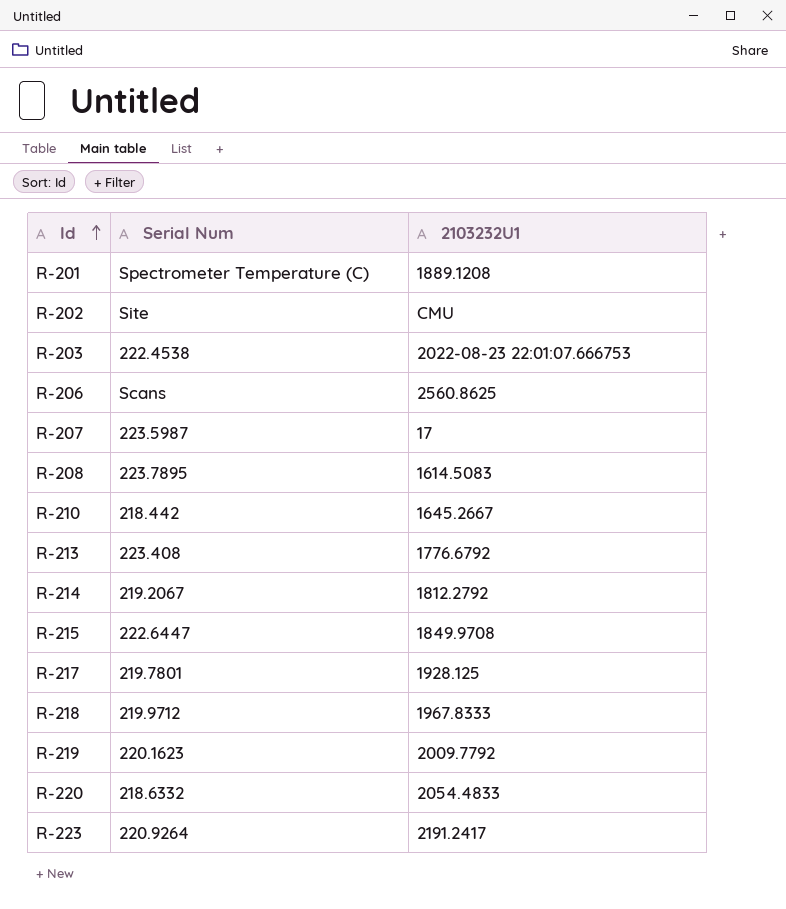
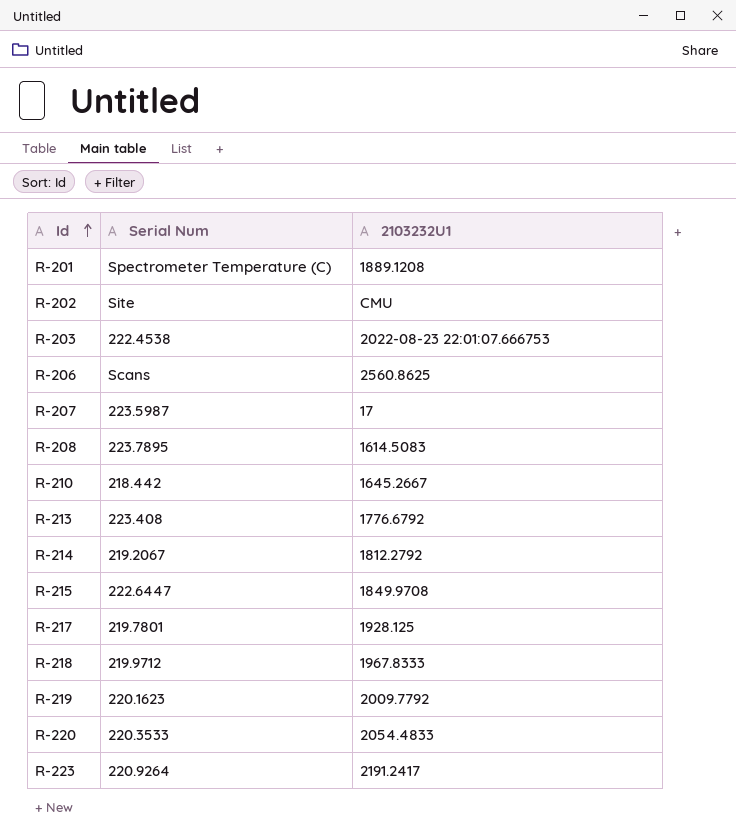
R-220 | Serial Num: 218.6332 -> 220.3533

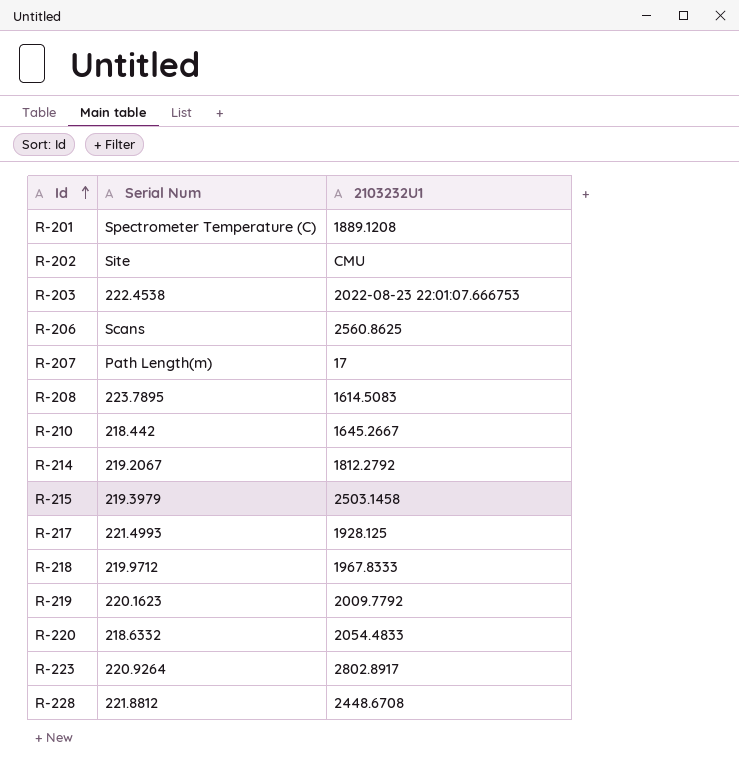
row R-213: 223.408 | 1776.6792 -> none
R-207 | Serial Num: 223.5987 -> Path Length(m)
R-215 | Serial Num: 222.6447 -> 219.3979
R-215 | 2103232U1: 1849.9708 -> 2503.1458
R-217 | Serial Num: 219.7801 -> 221.4993
R-220 | Serial Num: 220.3533 -> 218.6332
R-223 | 2103232U1: 2191.2417 -> 2802.8917
row R-228: none -> 221.8812 | 2448.6708

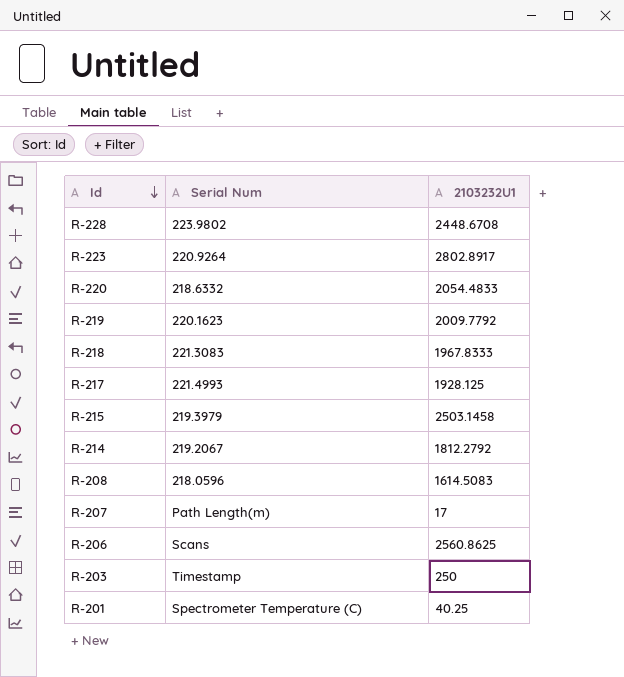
row order: Id ascending -> Id descending
row R-202: Site | CMU -> none
row R-210: 218.442 | 1645.2667 -> none
R-228 | Serial Num: 221.8812 -> 223.9802
R-218 | Serial Num: 219.9712 -> 221.3083
R-208 | Serial Num: 223.7895 -> 218.0596
R-203 | Serial Num: 222.4538 -> Timestamp
R-203 | 2103232U1: 2022-08-23 22:01:07.666753 -> 250
R-201 | 2103232U1: 1889.1208 -> 40.25

